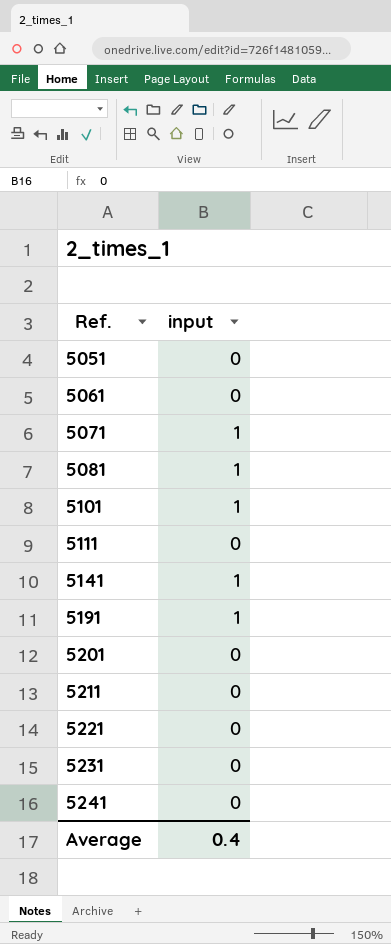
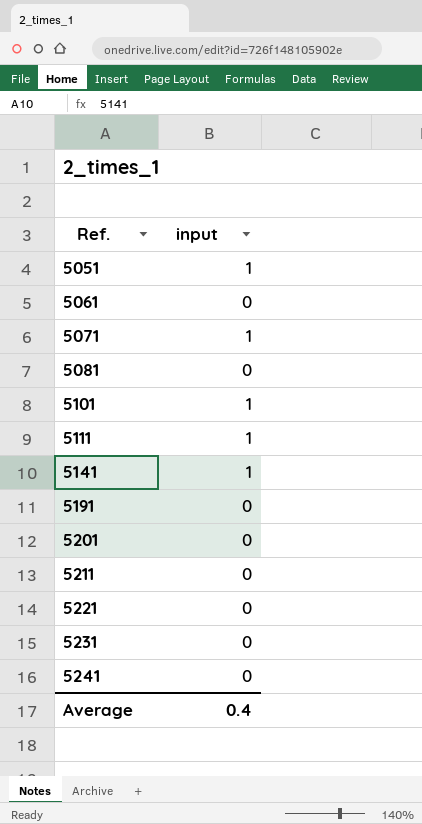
5051 | input: 0 -> 1
5081 | input: 1 -> 0
5111 | input: 0 -> 1
5191 | input: 1 -> 0

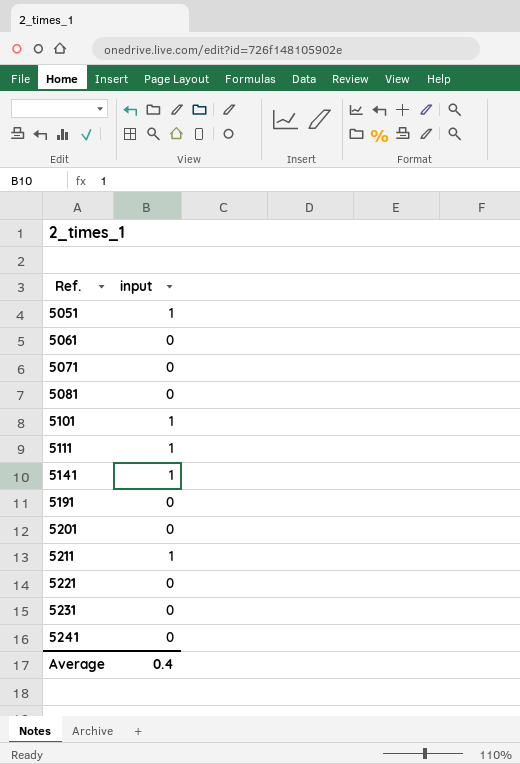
5071 | input: 1 -> 0
5211 | input: 0 -> 1

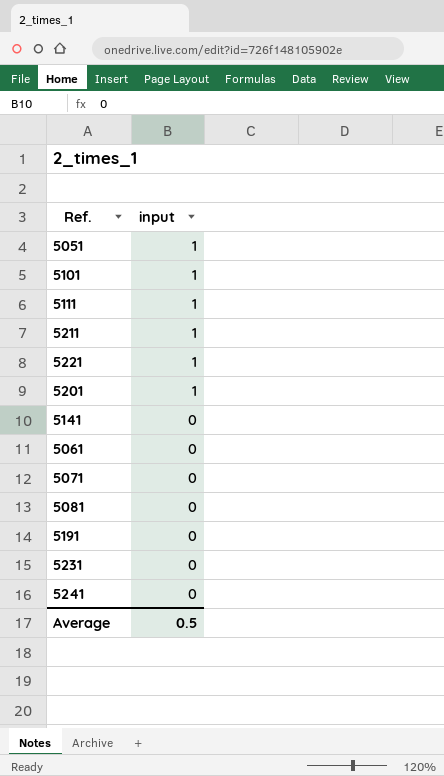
row order: Ref. ascending -> input descending
5221 | input: 0 -> 1
5201 | input: 0 -> 1
5141 | input: 1 -> 0
Average | input: 0.4 -> 0.5

